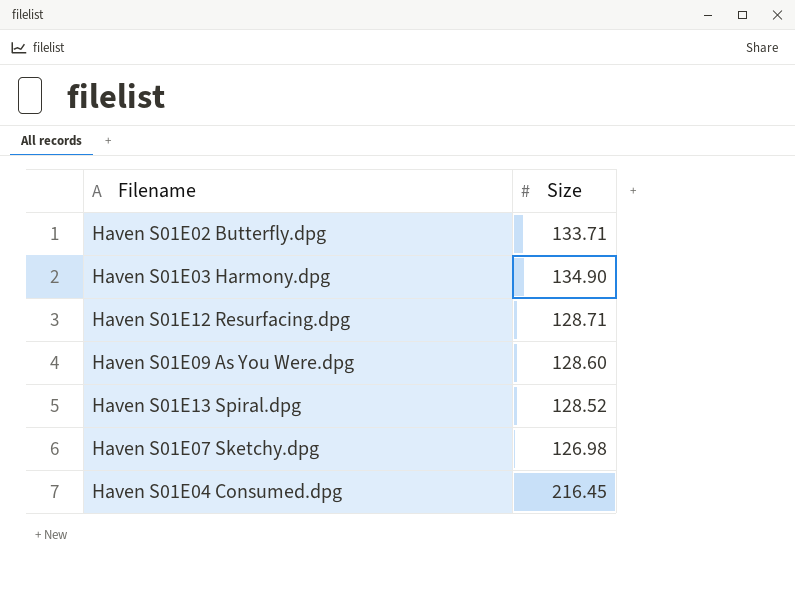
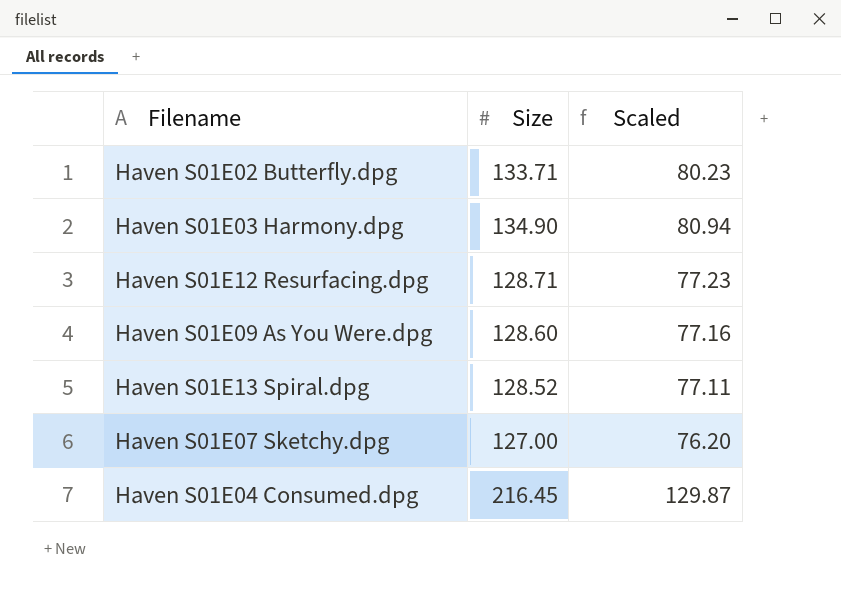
column Scaled | formula: none -> [Size] * 0.6
Haven S01E07 Sketchy.dpg | Size: 126.98 -> 127.00

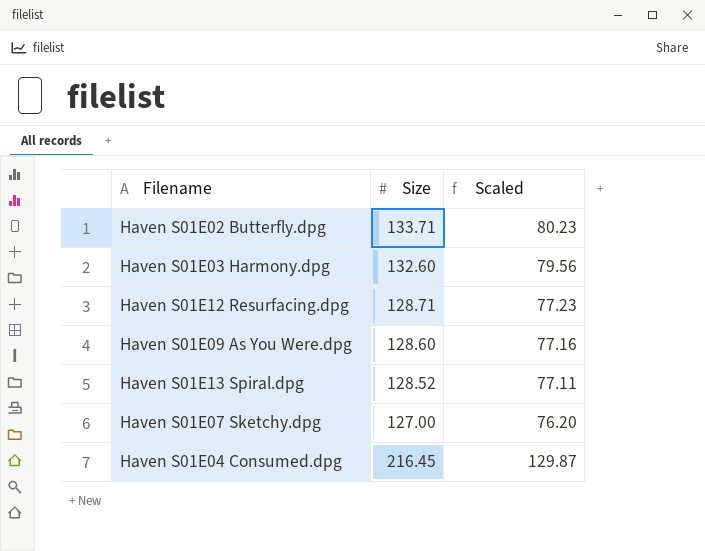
Haven S01E03 Harmony.dpg | Size: 134.90 -> 132.60
Haven S01E03 Harmony.dpg | Scaled: 80.94 -> 79.56

